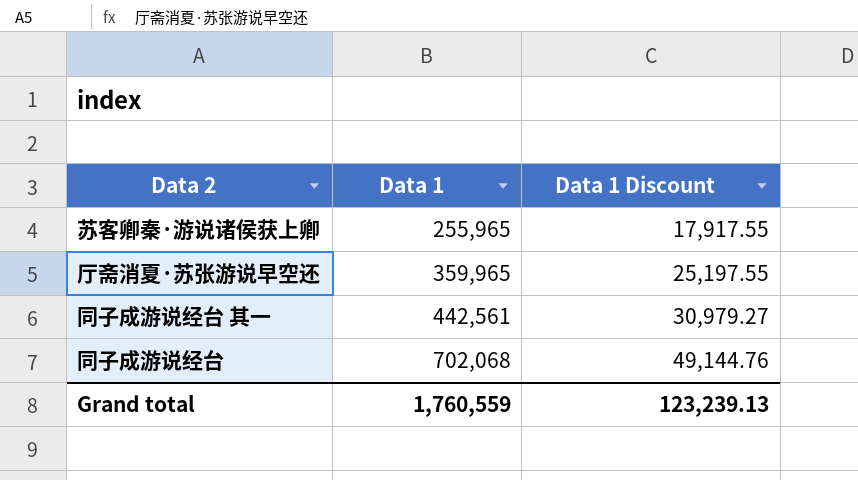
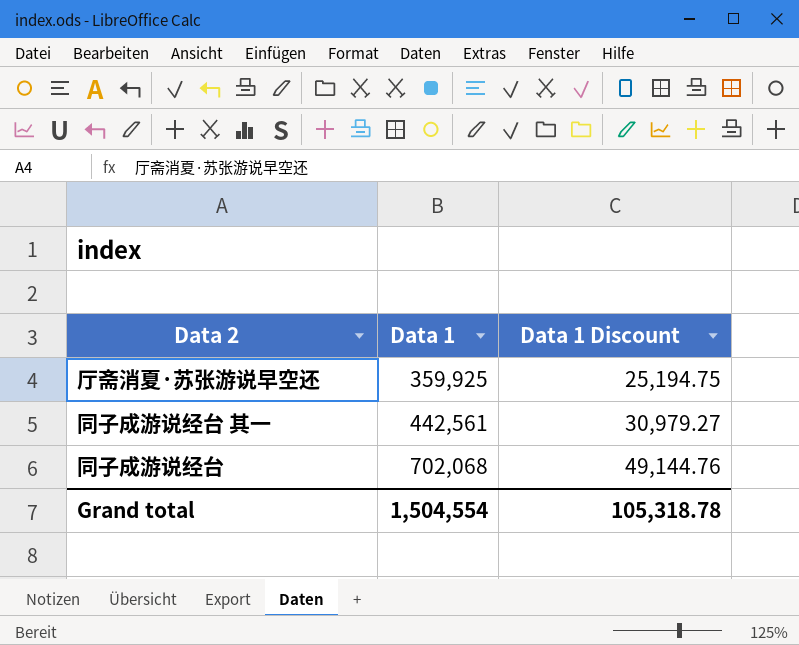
row 苏客卿秦·游说诸侯获上卿: 255,965 | 17,917.55 -> none
厅斋消夏·苏张游说早空还 | Data 1: 359,965 -> 359,925
厅斋消夏·苏张游说早空还 | Data 1 Discount: 25,197.55 -> 25,194.75
Grand total | Data 1: 1,760,559 -> 1,504,554
Grand total | Data 1 Discount: 123,239.13 -> 105,318.78

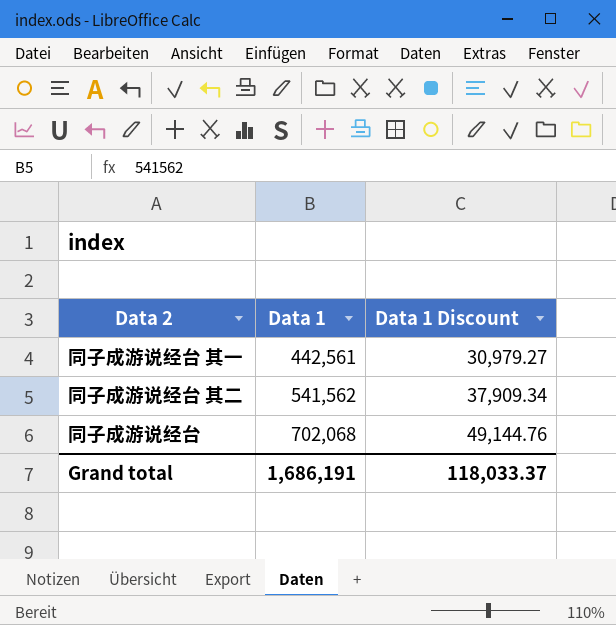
row 厅斋消夏·苏张游说早空还: 359,925 | 25,194.75 -> none
row 同子成游说经台 其二: none -> 541,562 | 37,909.34
Grand total | Data 1: 1,504,554 -> 1,686,191
Grand total | Data 1 Discount: 105,318.78 -> 118,033.37

